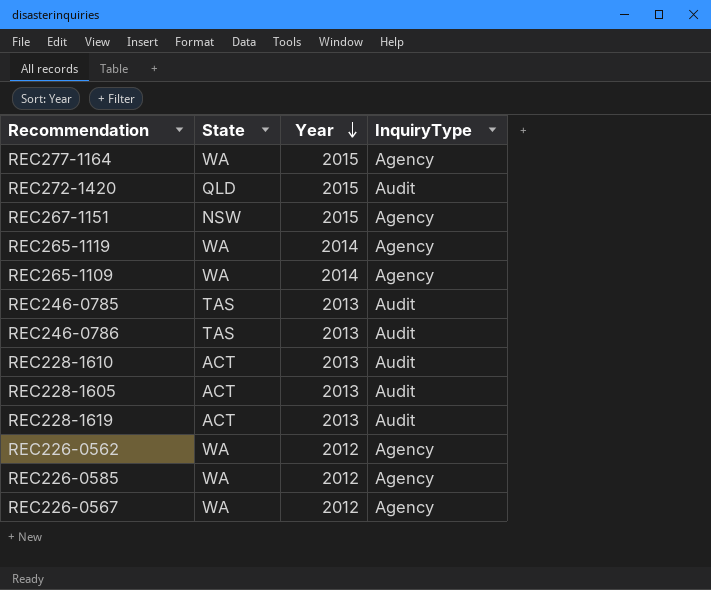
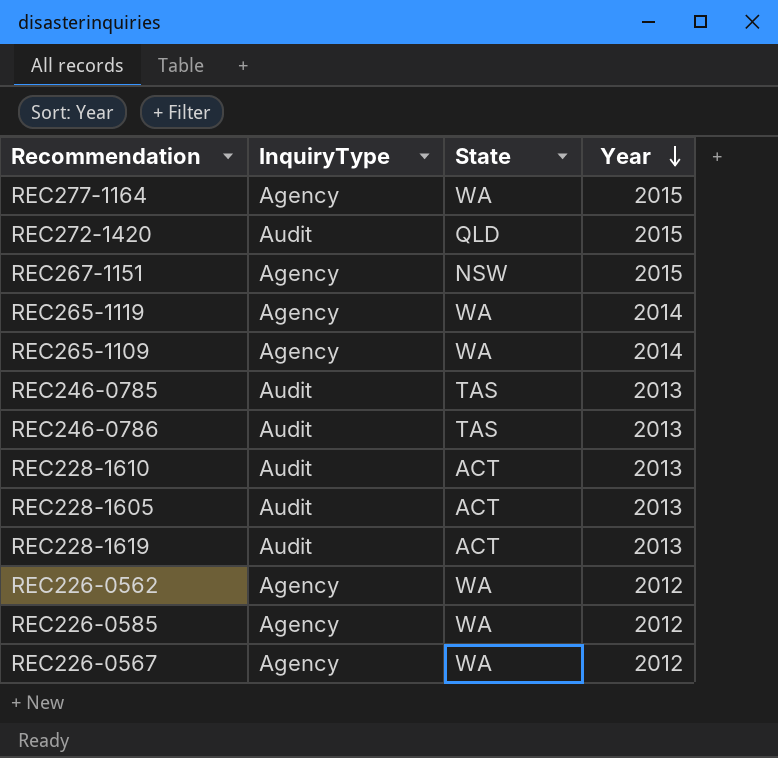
column InquiryType | position: 4 -> 2

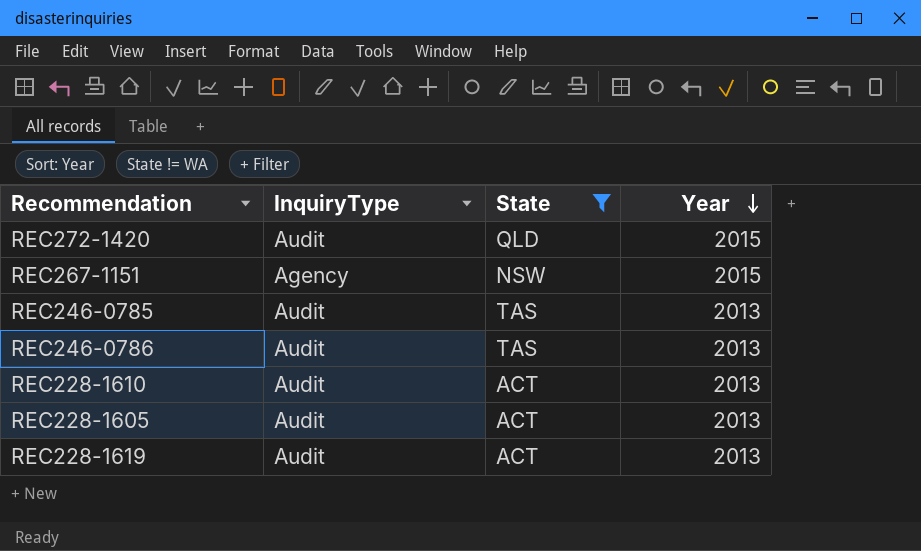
filter: none -> State != WA

